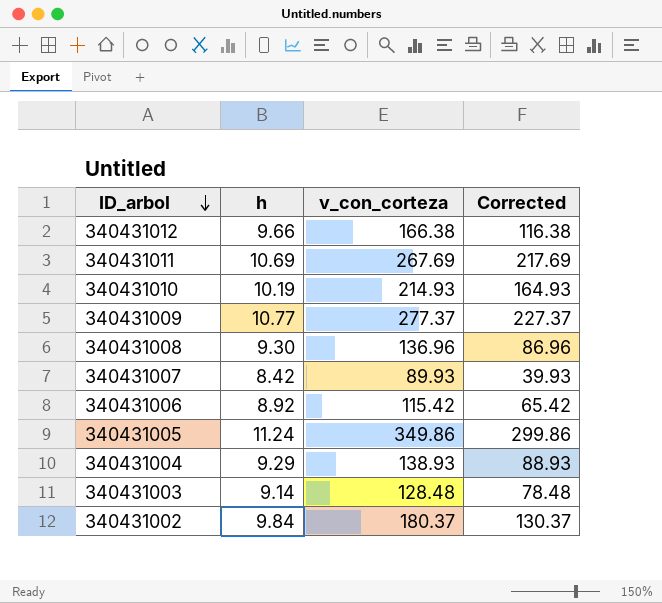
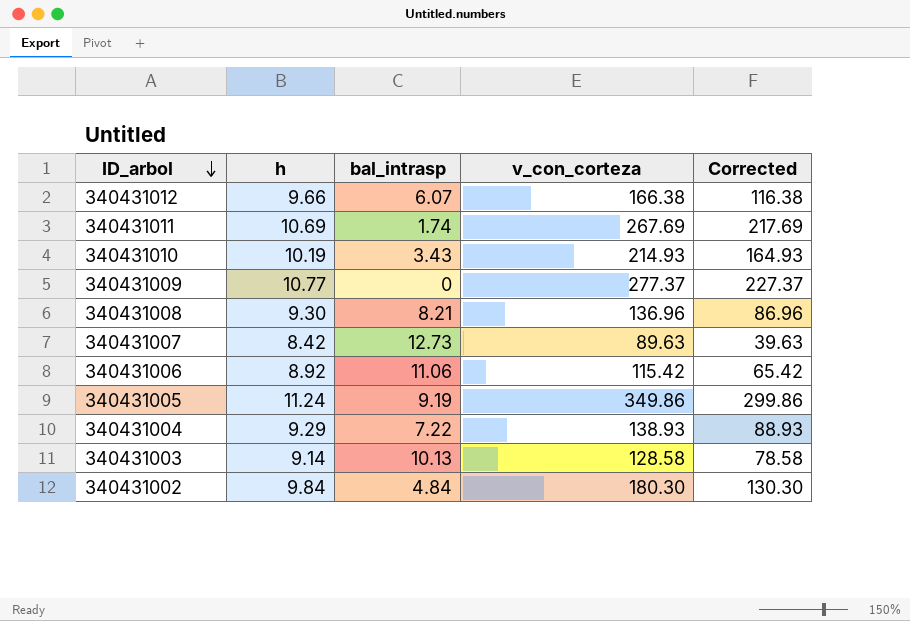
column bal_intrasp | position: none -> 3
340431007 | v_con_corteza: 89.93 -> 89.63
340431007 | Corrected: 39.93 -> 39.63
340431003 | v_con_corteza: 128.48 -> 128.58
340431003 | Corrected: 78.48 -> 78.58
340431002 | v_con_corteza: 180.37 -> 180.30
340431002 | Corrected: 130.37 -> 130.30

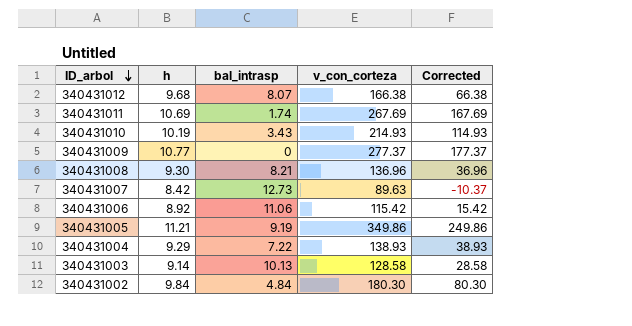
column Corrected | formula: [v_con_corteza] - 50 -> [v_con_corteza] - 100
340431012 | h: 9.66 -> 9.68
340431012 | bal_intrasp: 6.07 -> 8.07
340431005 | h: 11.24 -> 11.21

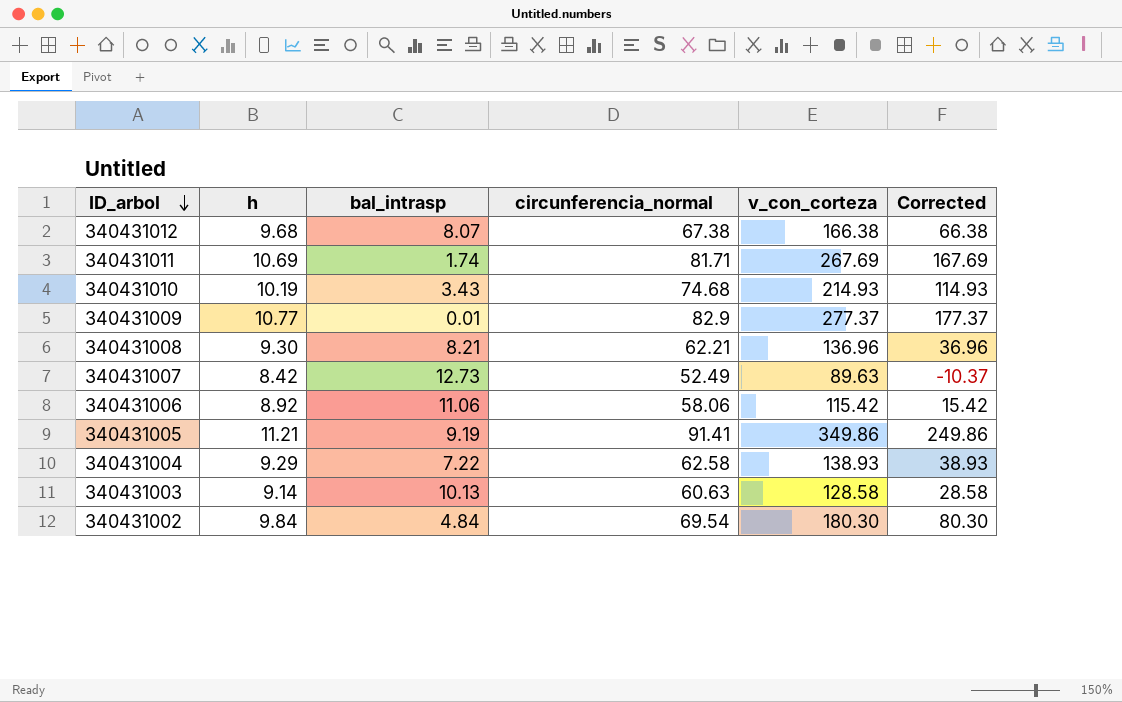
column circunferencia_normal | position: none -> 4
340431009 | bal_intrasp: 0 -> 0.01

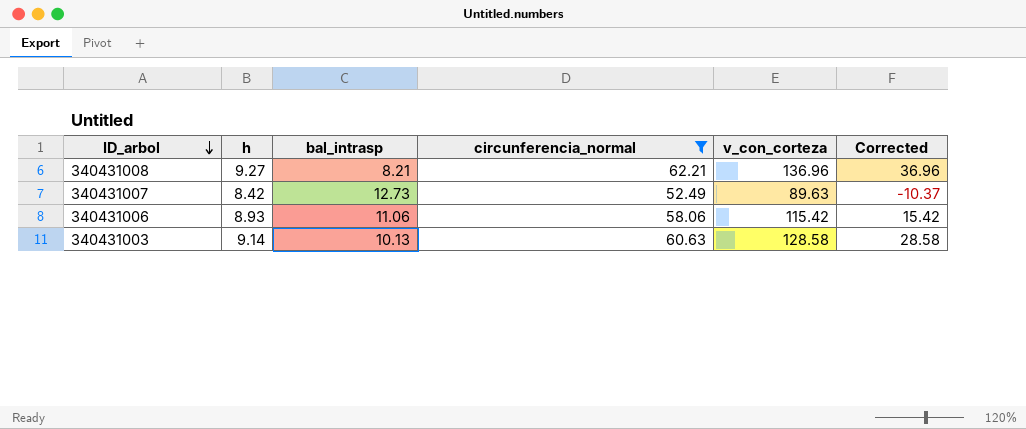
filter: none -> circunferencia_normal <= 62.21
340431008 | h: 9.30 -> 9.27
340431006 | h: 8.92 -> 8.93

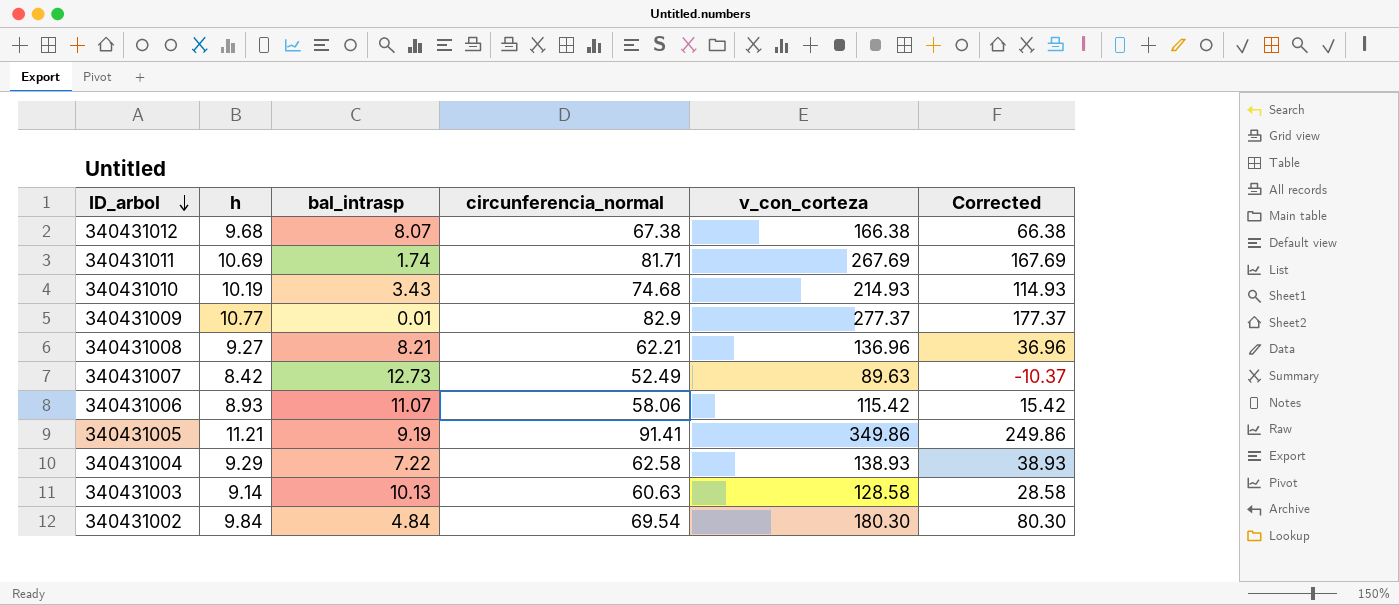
filter: circunferencia_normal <= 62.21 -> none
340431006 | bal_intrasp: 11.06 -> 11.07

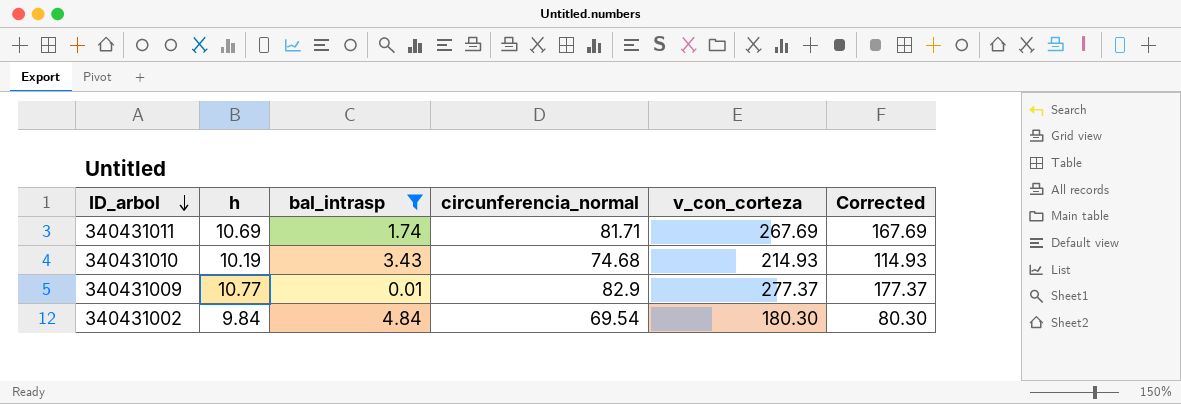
filter: none -> bal_intrasp <= 4.84

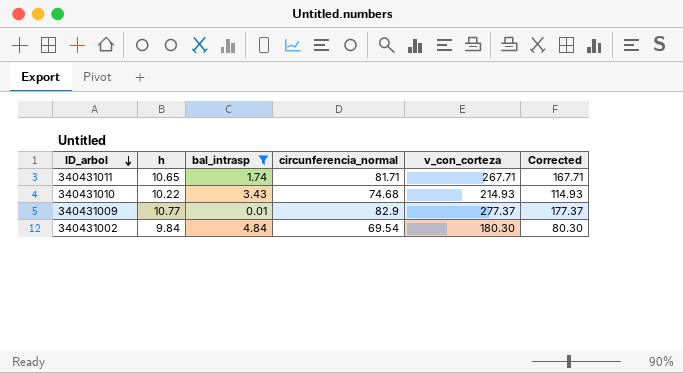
340431011 | h: 10.69 -> 10.65
340431011 | v_con_corteza: 267.69 -> 267.71
340431011 | Corrected: 167.69 -> 167.71
340431010 | h: 10.19 -> 10.22

